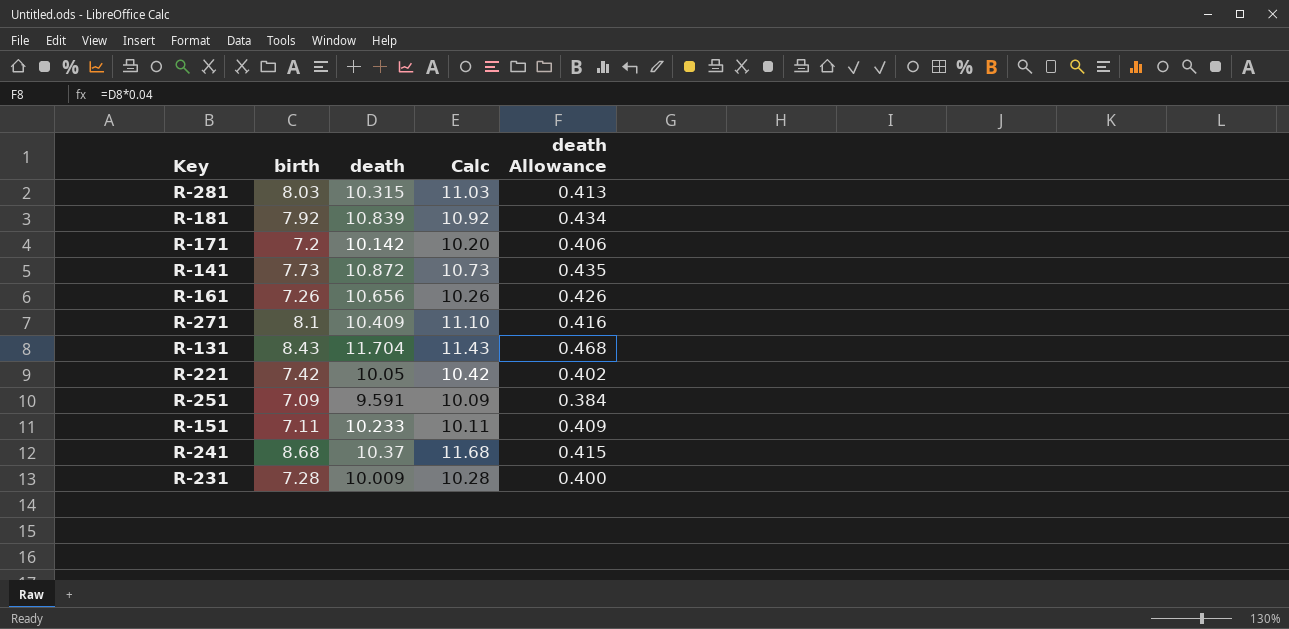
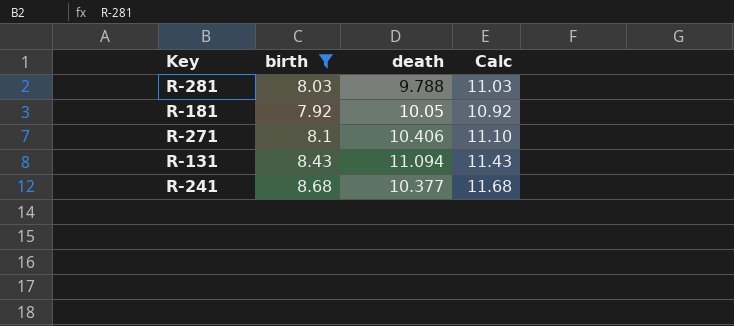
filter: none -> birth >= 7.92
column death Allowance | formula: [death] * 0.04 -> none
R-281 | death: 10.315 -> 9.788
R-181 | death: 10.839 -> 10.05
R-271 | death: 10.409 -> 10.406
R-131 | death: 11.704 -> 11.094
R-241 | death: 10.37 -> 10.377

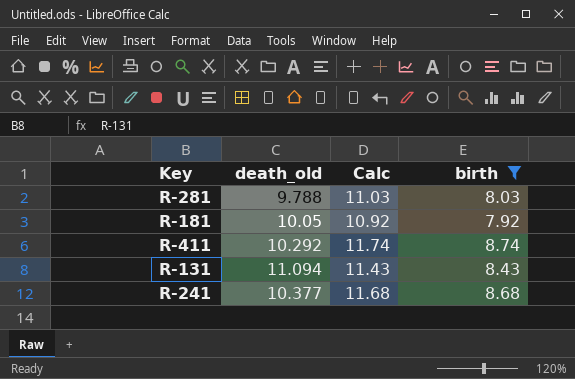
column name: death -> death_old
column birth | position: 2 -> 4
row R-271: 8.1 | 10.406 | 11.10 -> none
row R-411: none -> 10.292 | 11.74 | 8.74

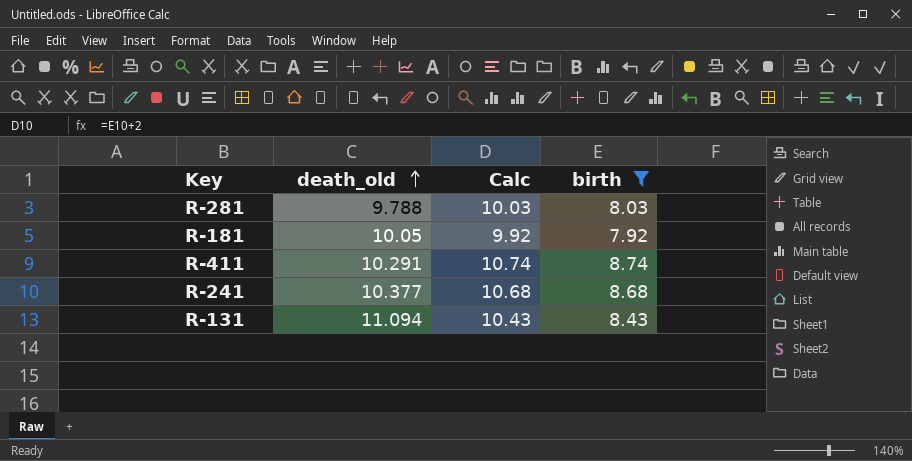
row order: none -> death_old ascending
column Calc | formula: [birth] + 3 -> [birth] + 2
R-411 | death_old: 10.292 -> 10.291

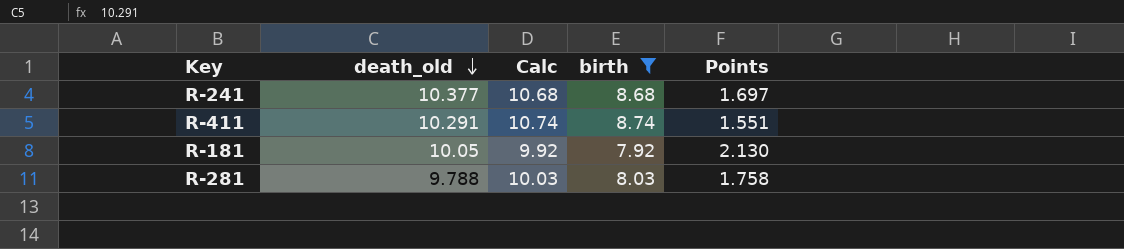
row order: death_old ascending -> death_old descending
column Points | formula: none -> [death_old] - [birth]
row R-131: 11.094 | 10.43 | 8.43 -> none

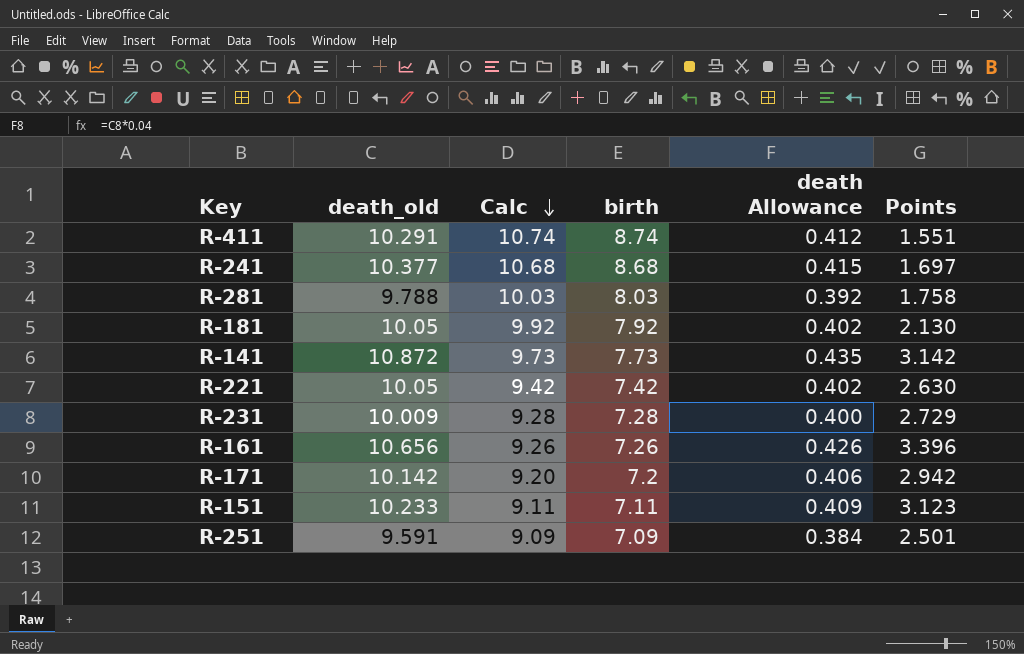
filter: birth >= 7.92 -> none
row order: death_old descending -> Calc descending
column death Allowance | formula: none -> [death_old] * 0.04

